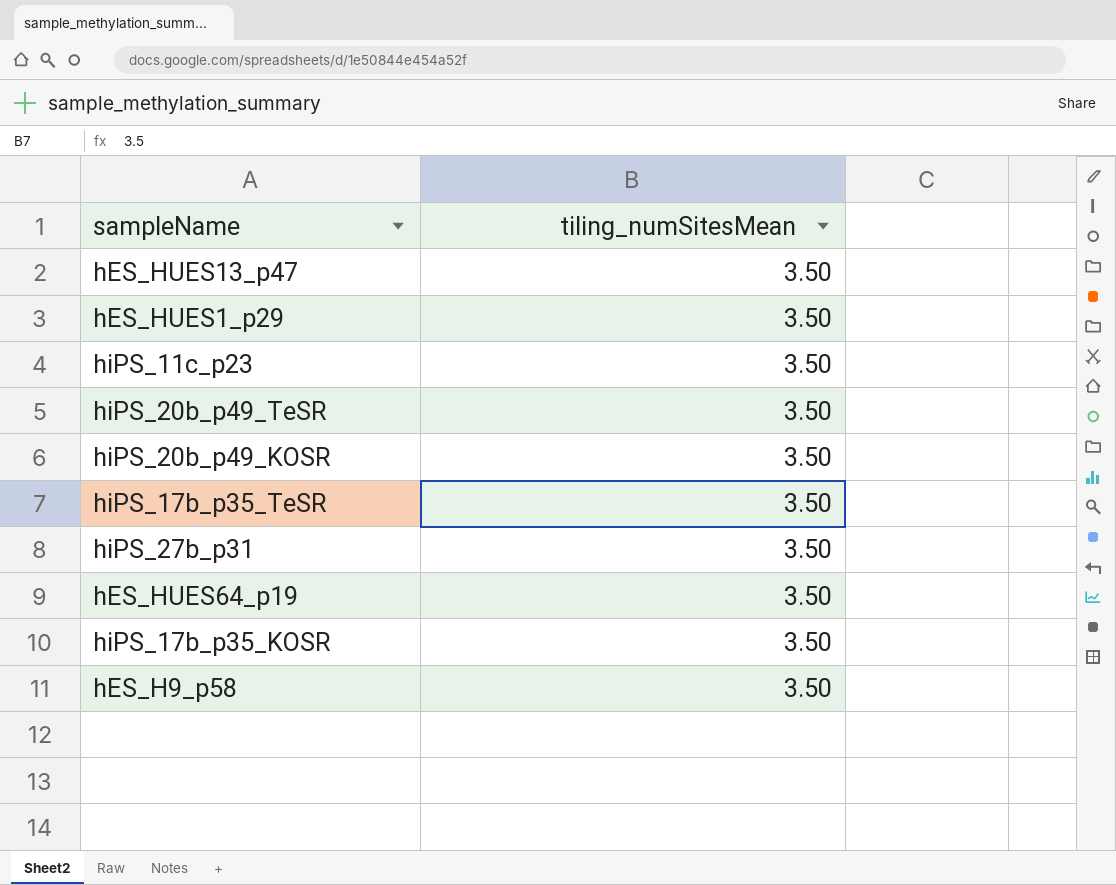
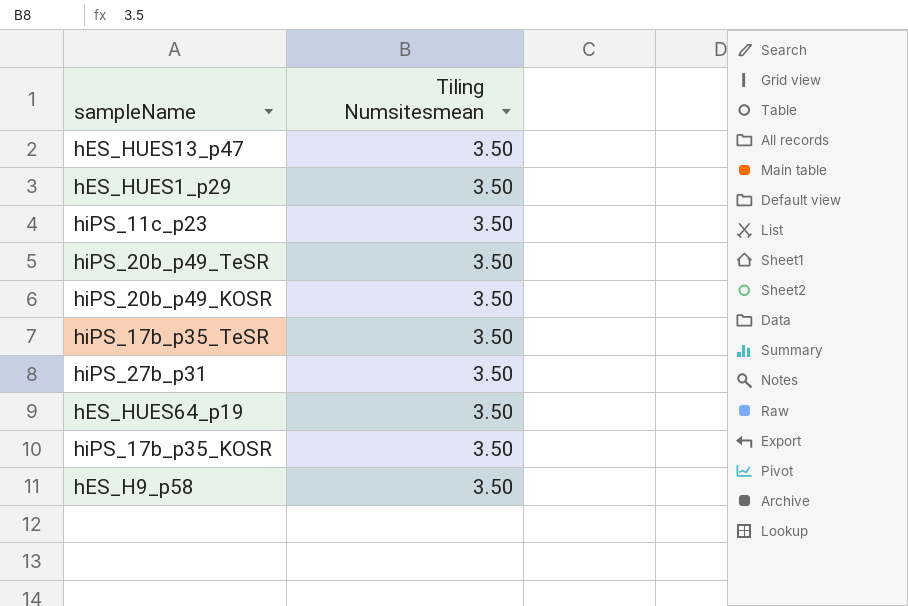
column name: tiling_numSitesMean -> Tiling Numsitesmean

